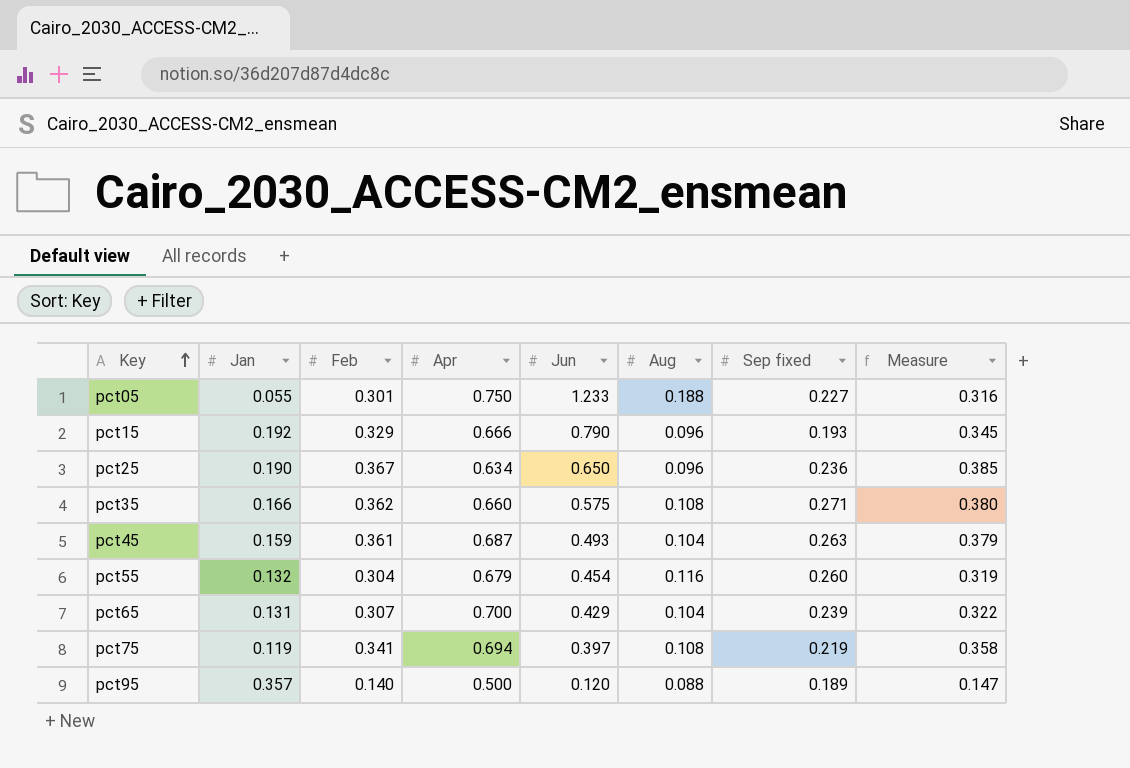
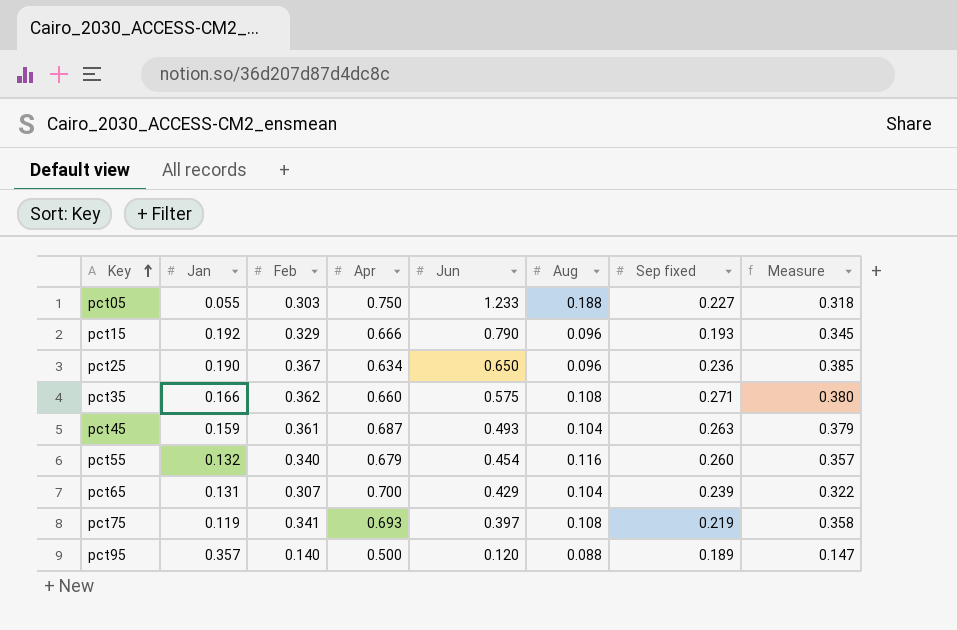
pct05 | Feb: 0.301 -> 0.303
pct05 | Measure: 0.316 -> 0.318
pct55 | Feb: 0.304 -> 0.340
pct55 | Measure: 0.319 -> 0.357
pct75 | Apr: 0.694 -> 0.693

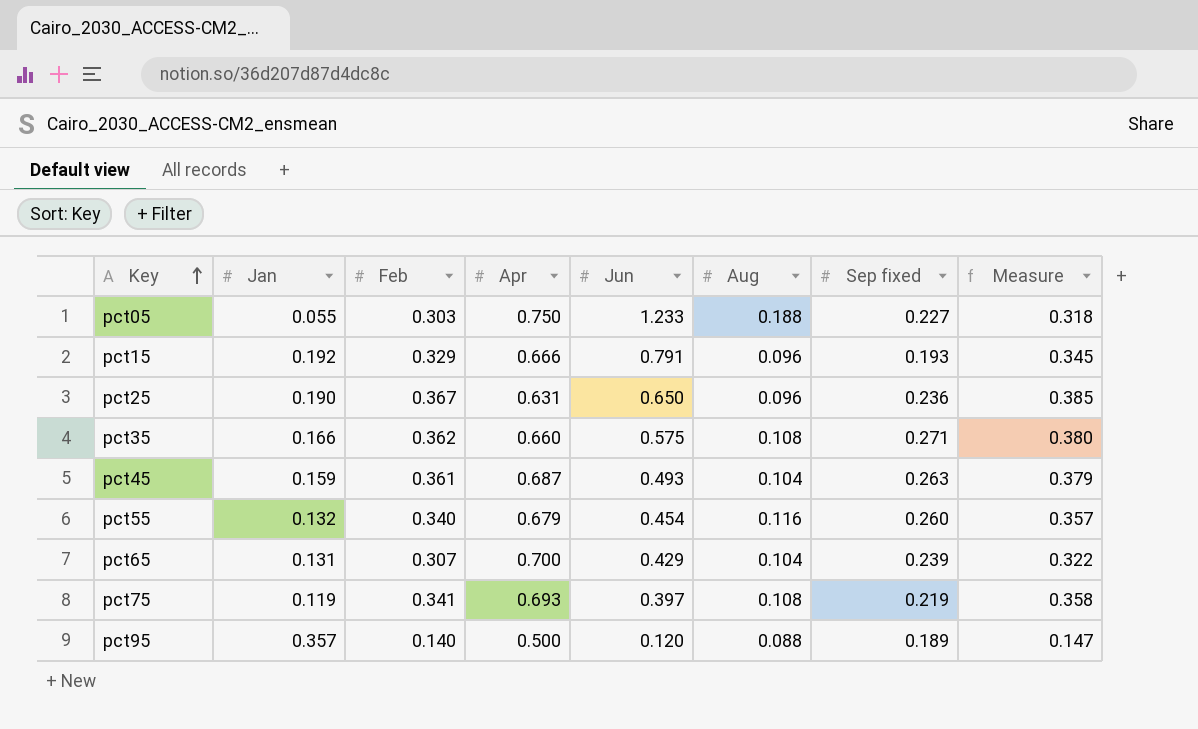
pct15 | Jun: 0.790 -> 0.791
pct25 | Apr: 0.634 -> 0.631

